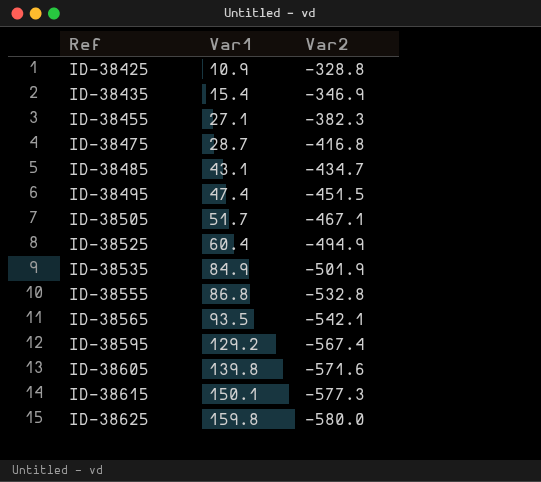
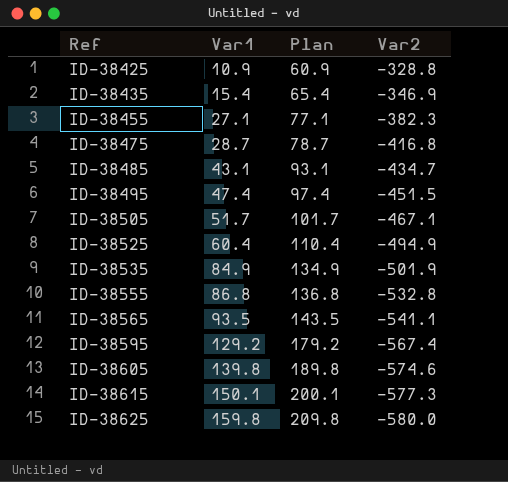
column Plan | formula: none -> [Var1] + 50
ID-38565 | Var2: -542.1 -> -541.1
ID-38605 | Var2: -571.6 -> -574.6

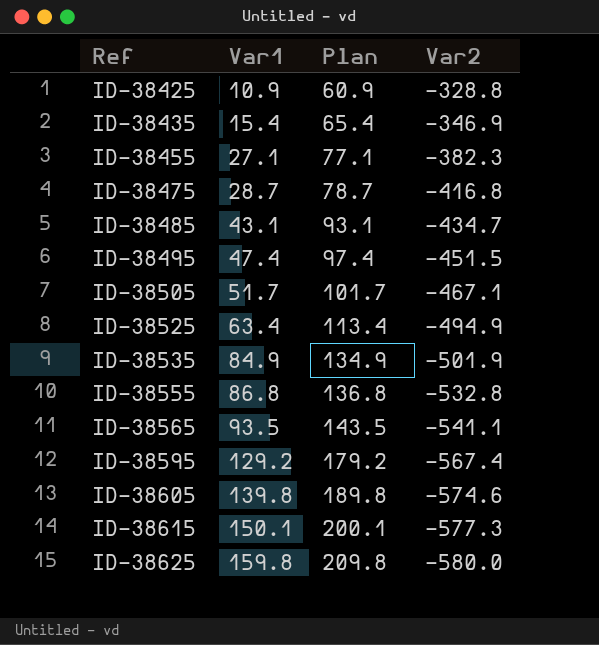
ID-38525 | Var1: 60.4 -> 63.4
ID-38525 | Plan: 110.4 -> 113.4

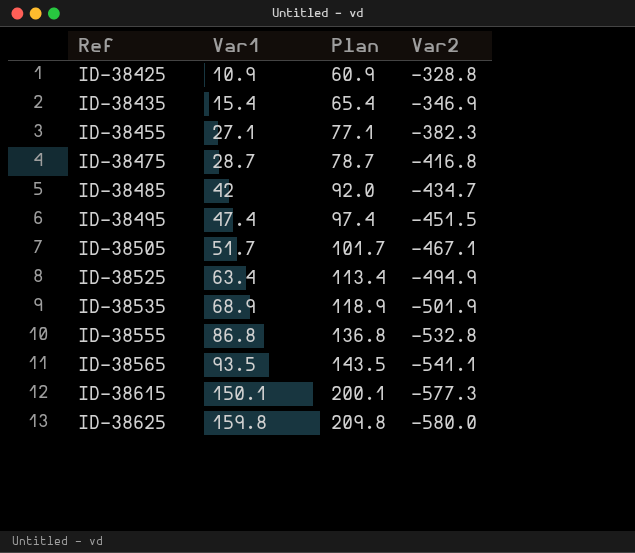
row ID-38595: 129.2 | 179.2 | -567.4 -> none
row ID-38605: 139.8 | 189.8 | -574.6 -> none
ID-38485 | Var1: 43.1 -> 42
ID-38485 | Plan: 93.1 -> 92.0
ID-38535 | Var1: 84.9 -> 68.9
ID-38535 | Plan: 134.9 -> 118.9

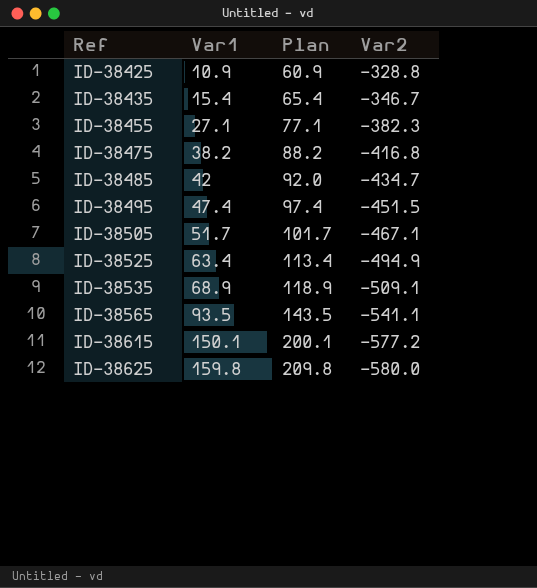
row ID-38555: 86.8 | 136.8 | -532.8 -> none
ID-38435 | Var2: -346.9 -> -346.7
ID-38475 | Var1: 28.7 -> 38.2
ID-38475 | Plan: 78.7 -> 88.2
ID-38535 | Var2: -501.9 -> -509.1
ID-38615 | Var2: -577.3 -> -577.2

